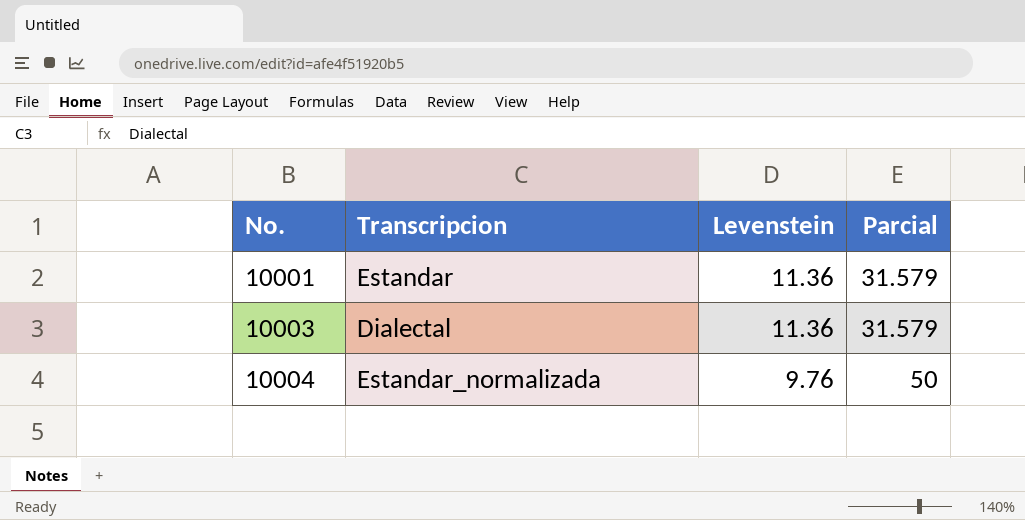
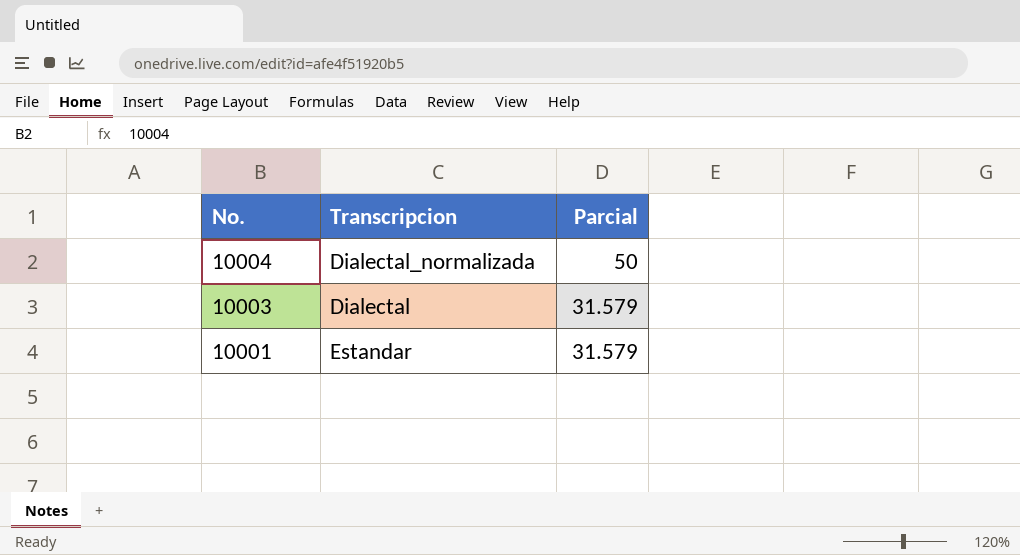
row order: No. ascending -> No. descending
column Levenstein | position: 3 -> none
10004 | Transcripcion: Estandar_normalizada -> Dialectal_normalizada

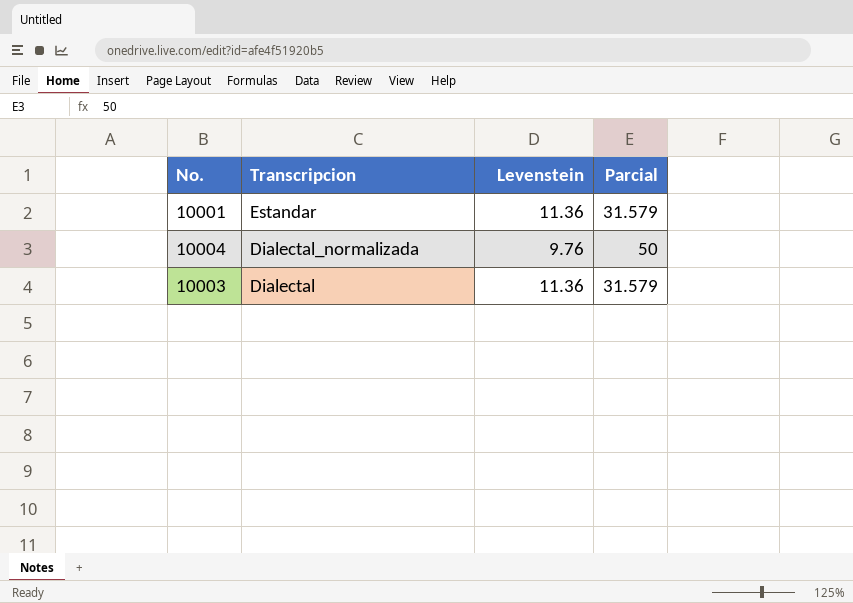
row order: No. descending -> Transcripcion descending
column Levenstein | position: none -> 3

